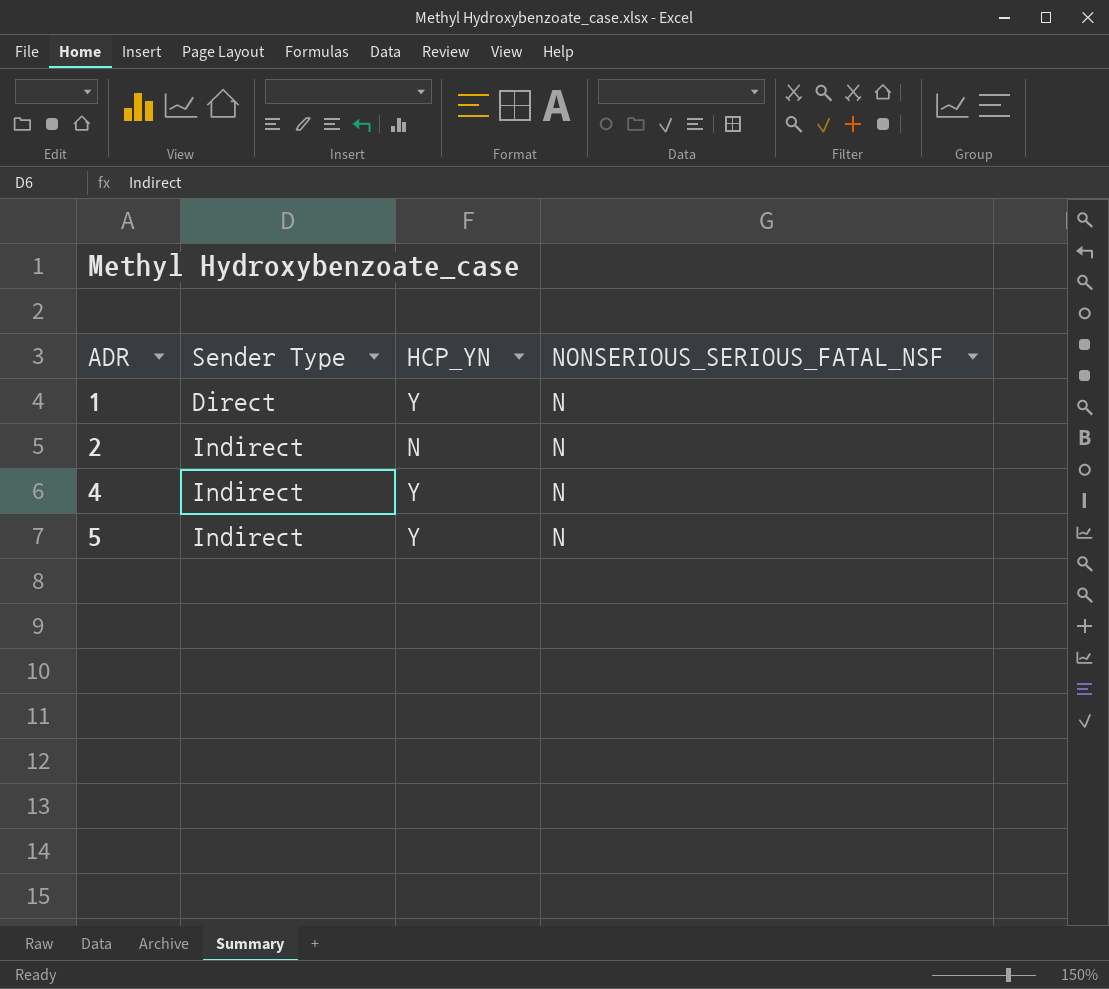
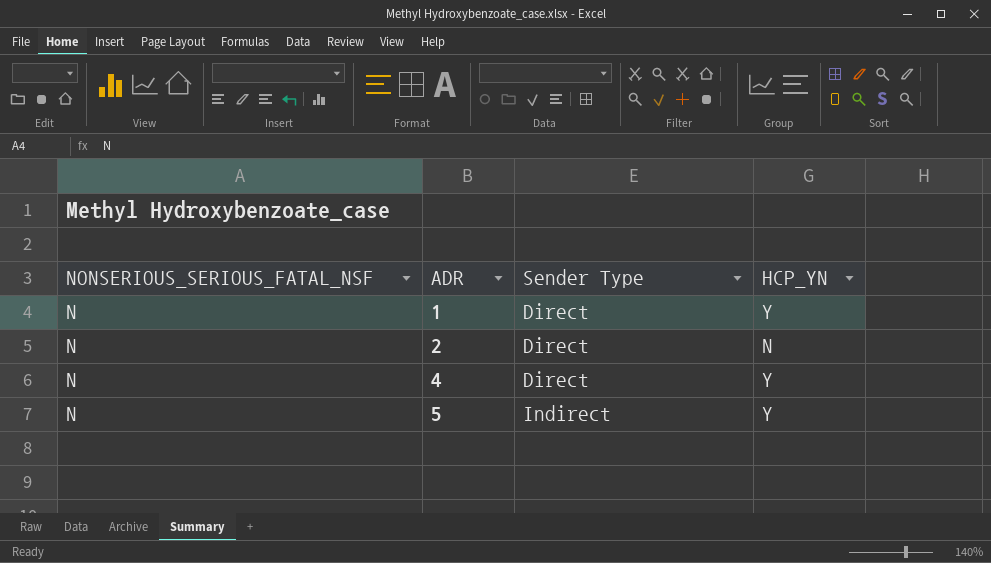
column NONSERIOUS_SERIOUS_FATAL_NSF | position: 4 -> 1
2 | Sender Type: Indirect -> Direct
4 | Sender Type: Indirect -> Direct

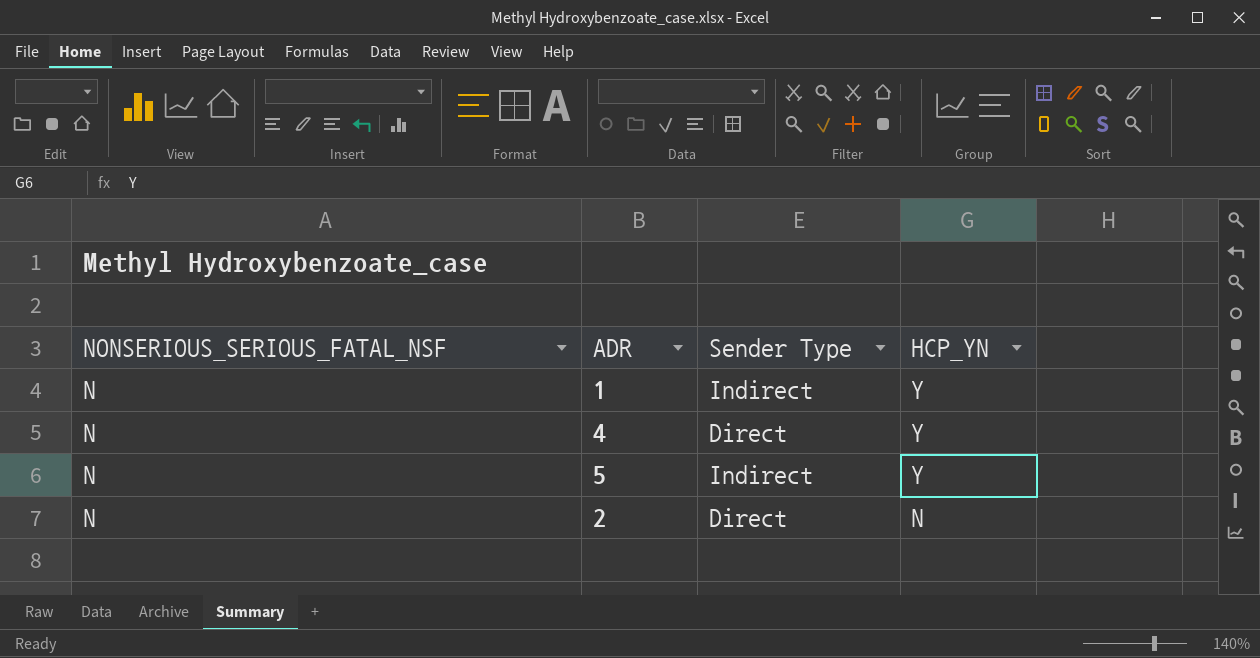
row order: ADR ascending -> HCP_YN descending
1 | Sender Type: Direct -> Indirect

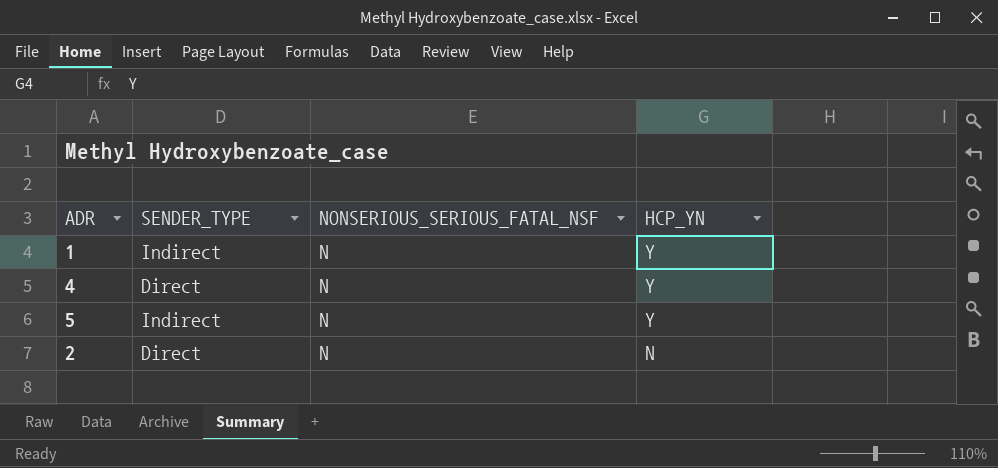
column name: Sender Type -> SENDER_TYPE
column NONSERIOUS_SERIOUS_FATAL_NSF | position: 1 -> 3

